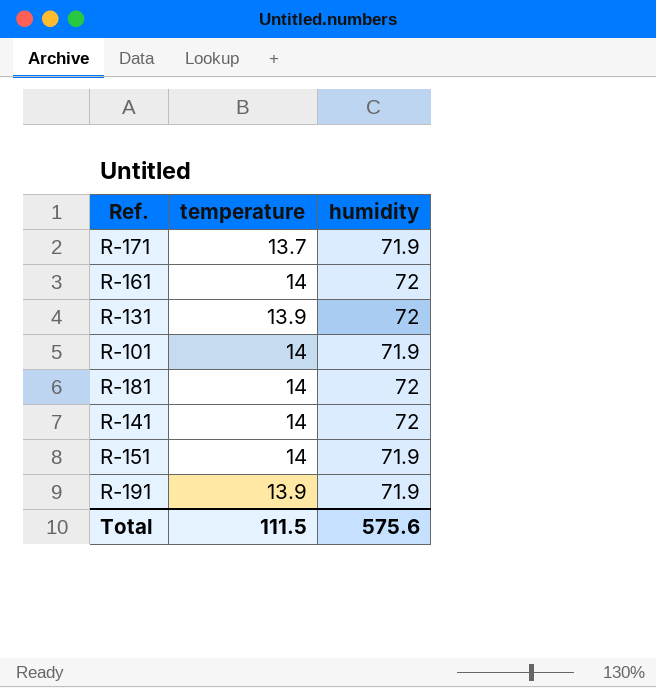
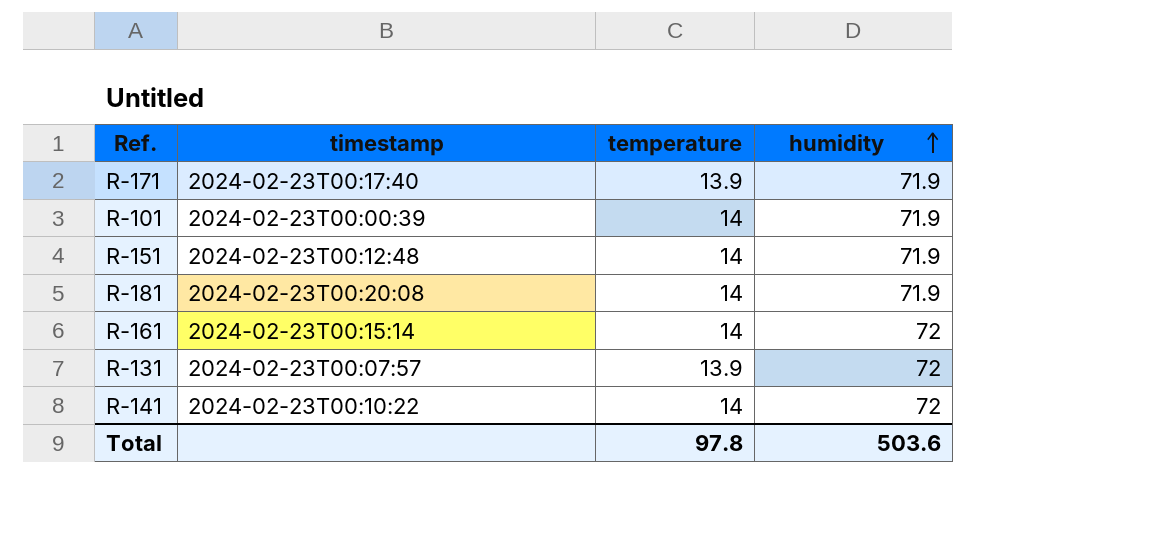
row order: none -> humidity ascending
column timestamp | position: none -> 2
row R-191: 13.9 | 71.9 -> none
R-171 | temperature: 13.7 -> 13.9
R-181 | humidity: 72 -> 71.9
Total | temperature: 111.5 -> 97.8
Total | humidity: 575.6 -> 503.6

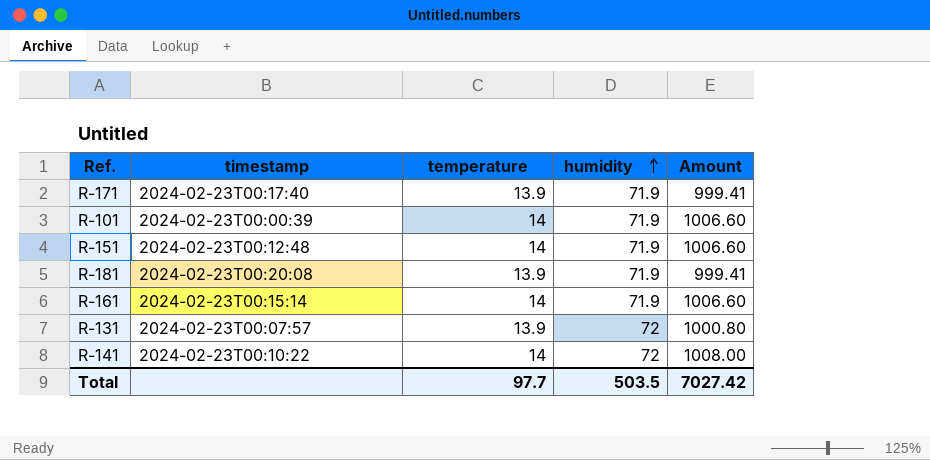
column Amount | formula: none -> [temperature] * [humidity]
R-181 | temperature: 14 -> 13.9
R-161 | humidity: 72 -> 71.9
Total | temperature: 97.8 -> 97.7
Total | humidity: 503.6 -> 503.5

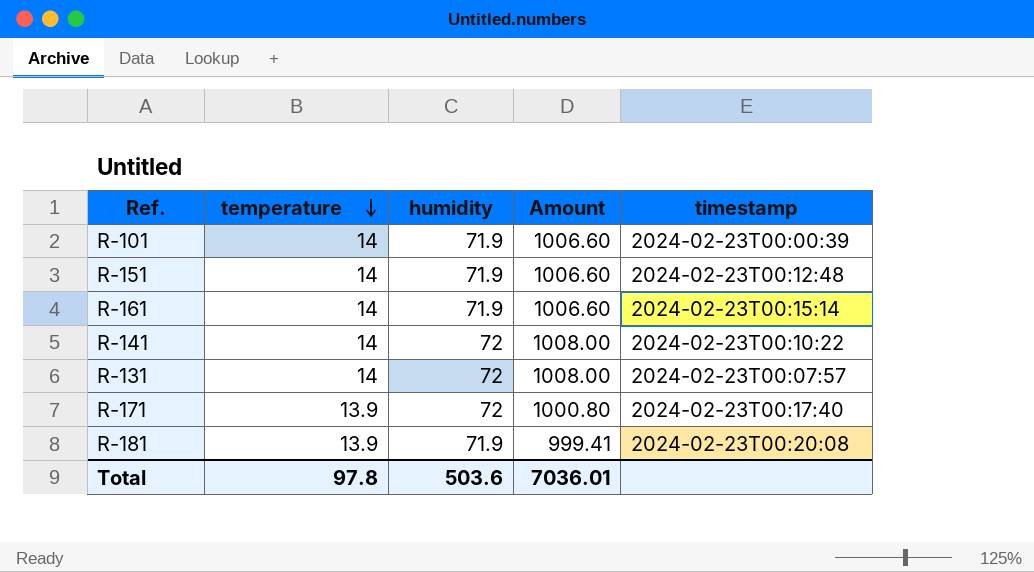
row order: humidity ascending -> temperature descending
column timestamp | position: 2 -> 5
R-131 | temperature: 13.9 -> 14
R-131 | Amount: 1000.80 -> 1008.00
R-171 | humidity: 71.9 -> 72
R-171 | Amount: 999.41 -> 1000.80
Total | temperature: 97.7 -> 97.8
Total | humidity: 503.5 -> 503.6
Total | Amount: 7027.42 -> 7036.01

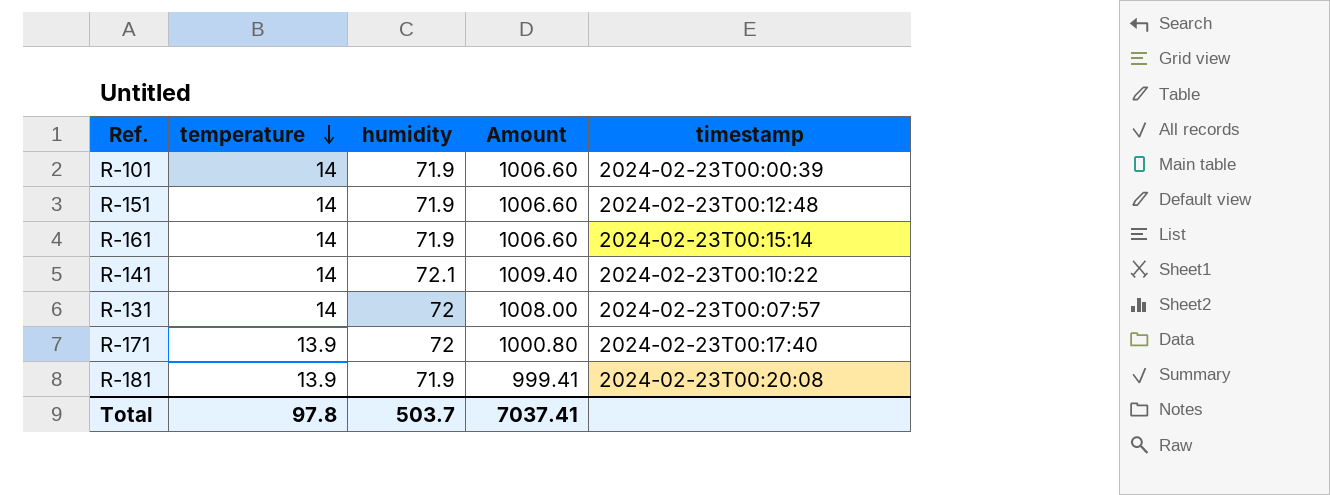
R-141 | humidity: 72 -> 72.1
R-141 | Amount: 1008.00 -> 1009.40
Total | humidity: 503.6 -> 503.7
Total | Amount: 7036.01 -> 7037.41

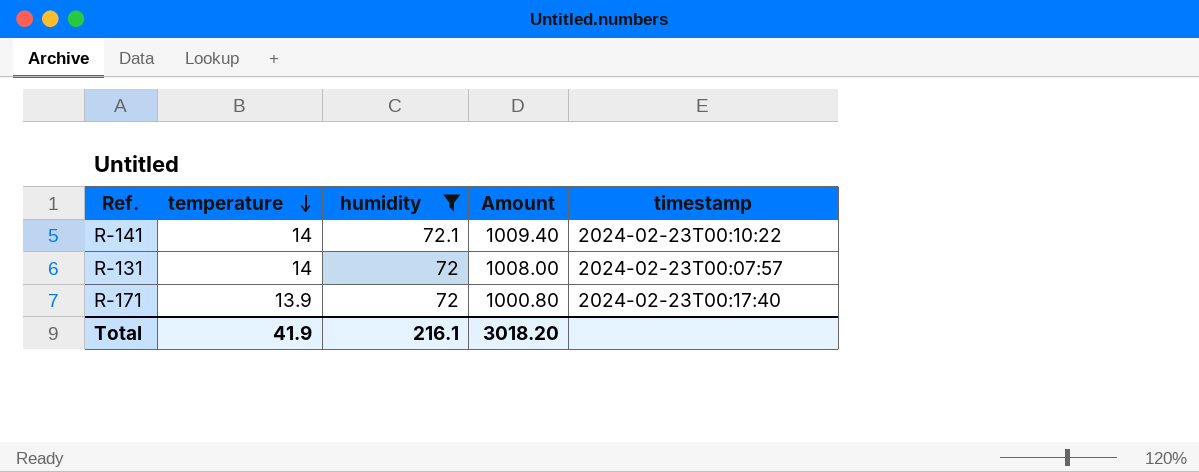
filter: none -> humidity != 71.9
Total | temperature: 97.8 -> 41.9
Total | humidity: 503.7 -> 216.1
Total | Amount: 7037.41 -> 3018.20

